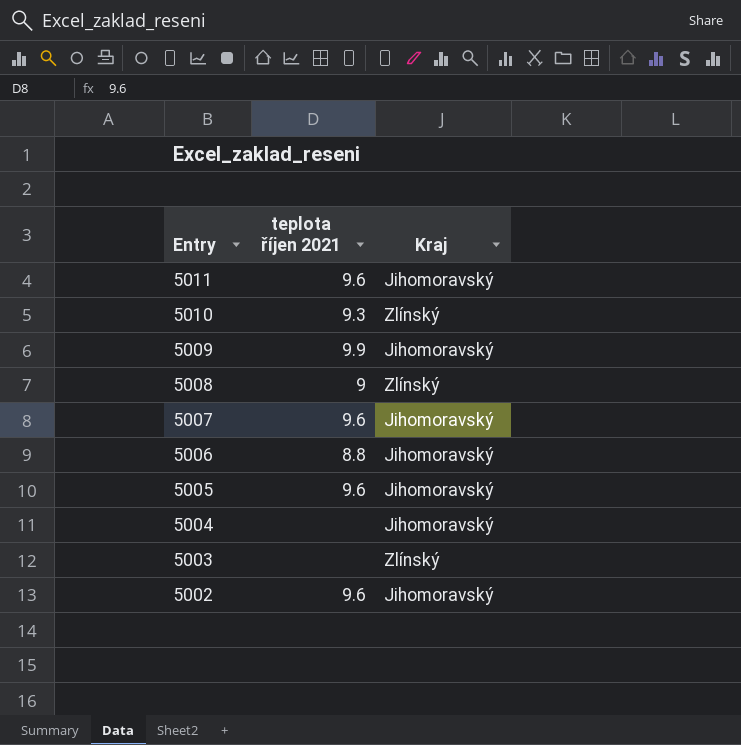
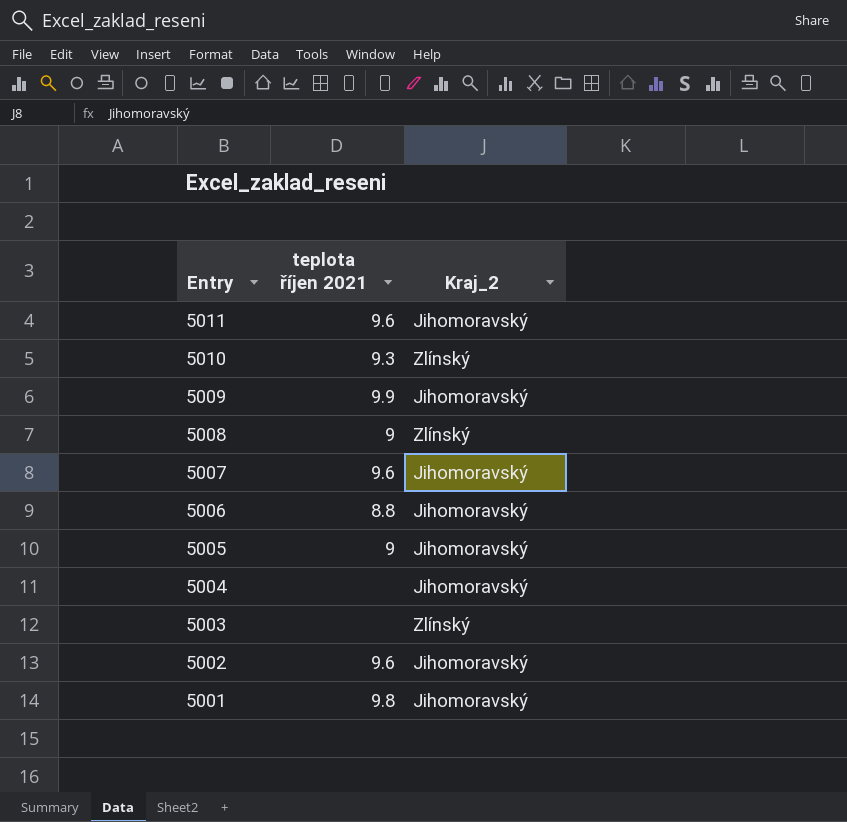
column name: Kraj -> Kraj_2
5005 | teplota říjen 2021: 9.6 -> 9
row 5001: none -> 9.8 | Jihomoravský

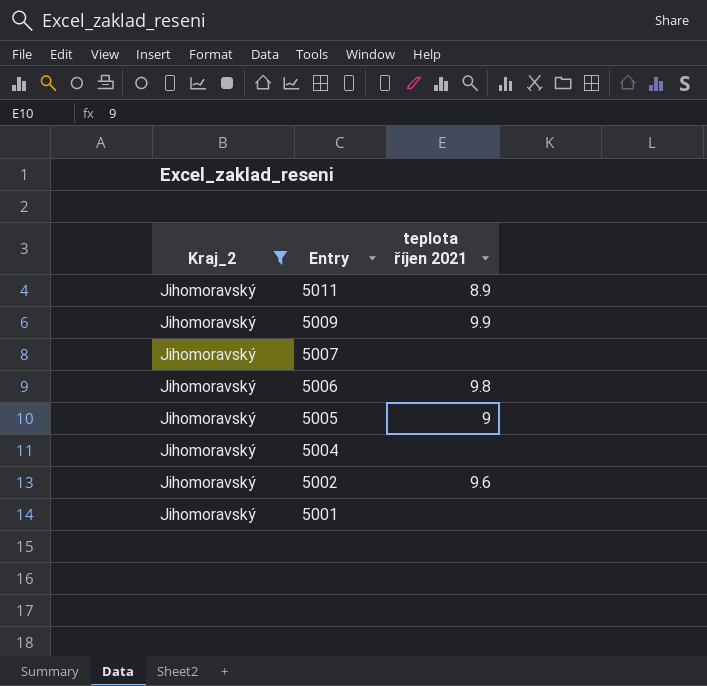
filter: none -> Kraj_2 = Jihomoravský
column Kraj_2 | position: 3 -> 1
5011 | teplota říjen 2021: 9.6 -> 8.9
5007 | teplota říjen 2021: 9.6 -> none
5006 | teplota říjen 2021: 8.8 -> 9.8
5001 | teplota říjen 2021: 9.8 -> none

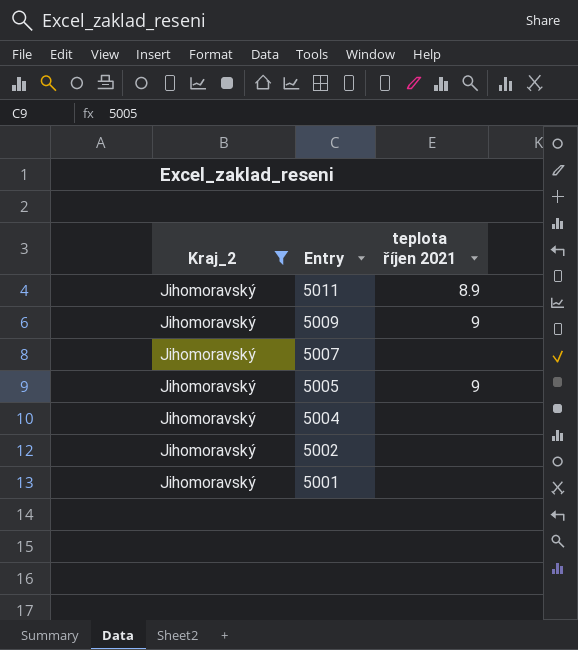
row 5006: Jihomoravský | 9.8 -> none
5009 | teplota říjen 2021: 9.9 -> 9
5002 | teplota říjen 2021: 9.6 -> none

